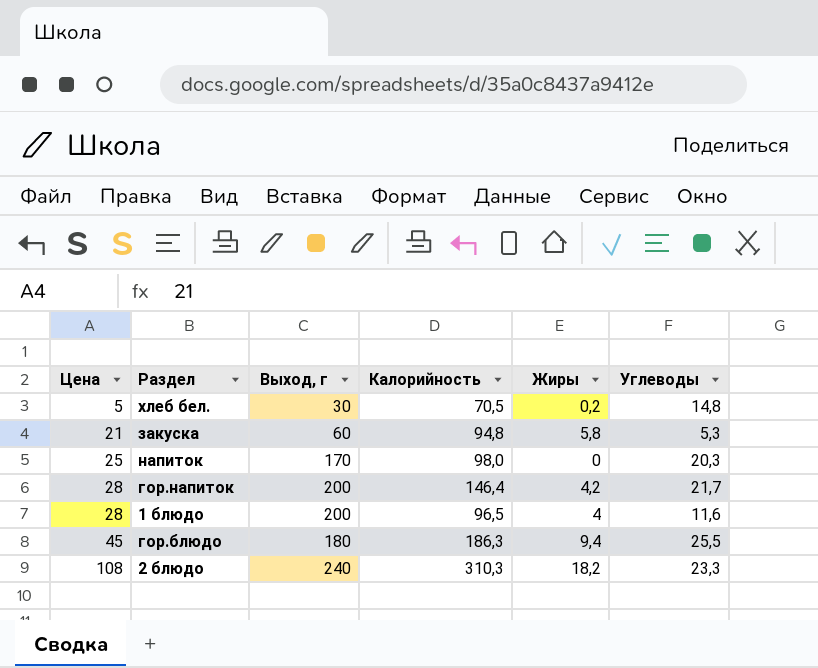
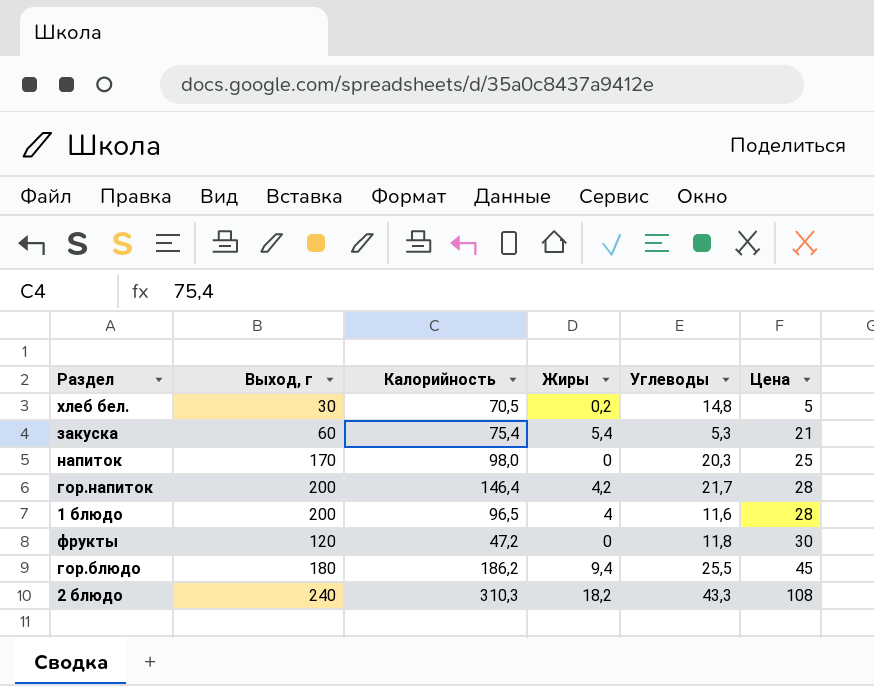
column Цена | position: 1 -> 6
закуска | Калорийность: 94,8 -> 75,4
закуска | Жиры: 5,8 -> 5,4
row фрукты: none -> 120 | 47,2 | 0 | 11,8 | 30
гор.блюдо | Калорийность: 186,3 -> 186,2
2 блюдо | Углеводы: 23,3 -> 43,3

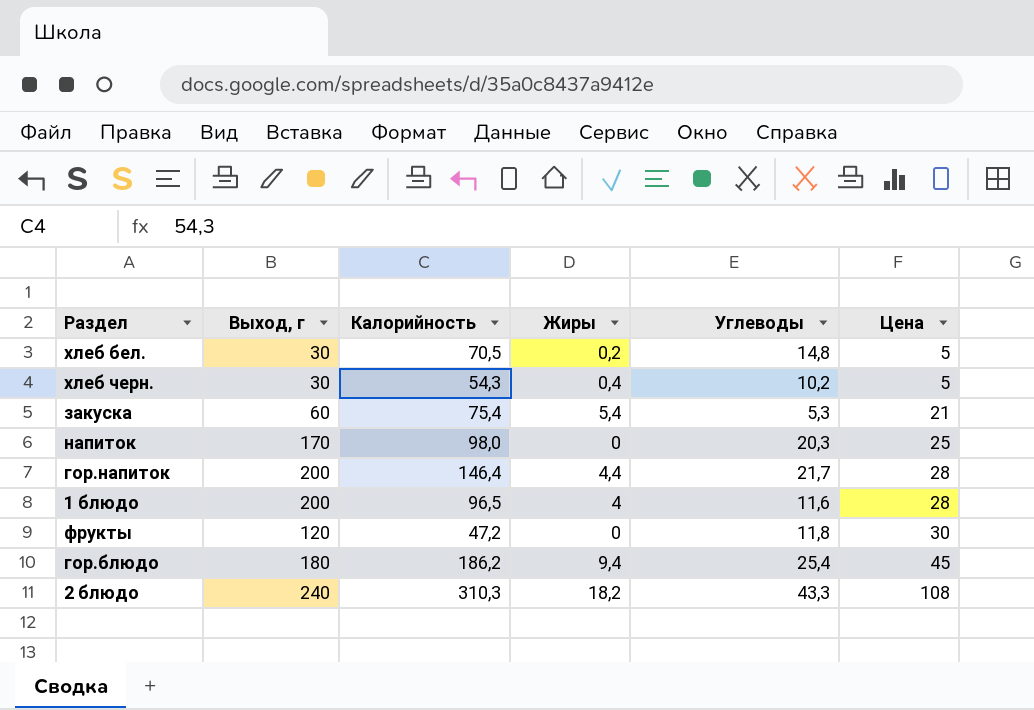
row хлеб черн.: none -> 30 | 54,3 | 0,4 | 10,2 | 5
гор.напиток | Жиры: 4,2 -> 4,4
гор.блюдо | Углеводы: 25,5 -> 25,4

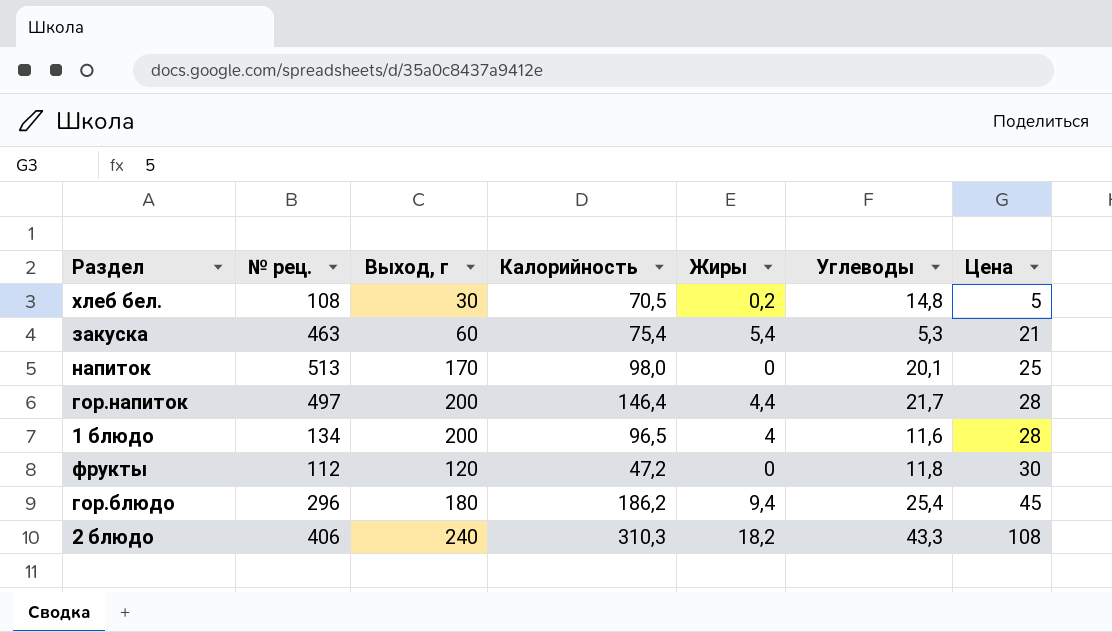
column № рец. | position: none -> 2
row хлеб черн.: 30 | 54,3 | 0,4 | 10,2 | 5 -> none
напиток | Углеводы: 20,3 -> 20,1

